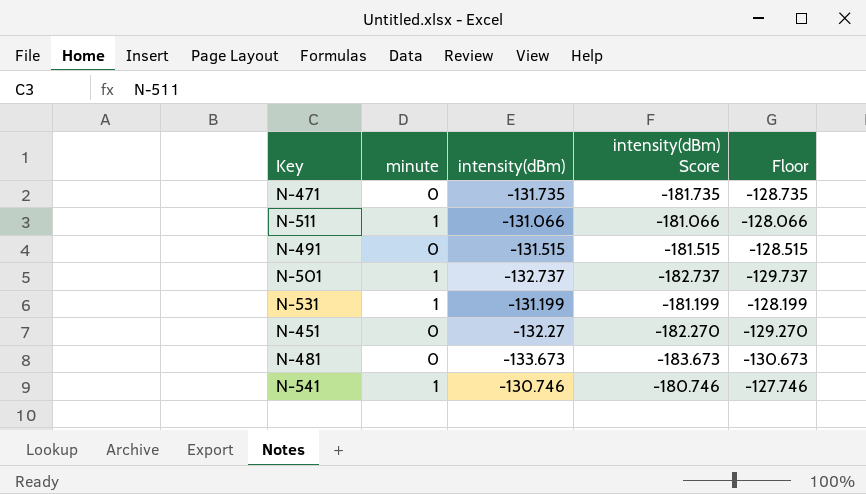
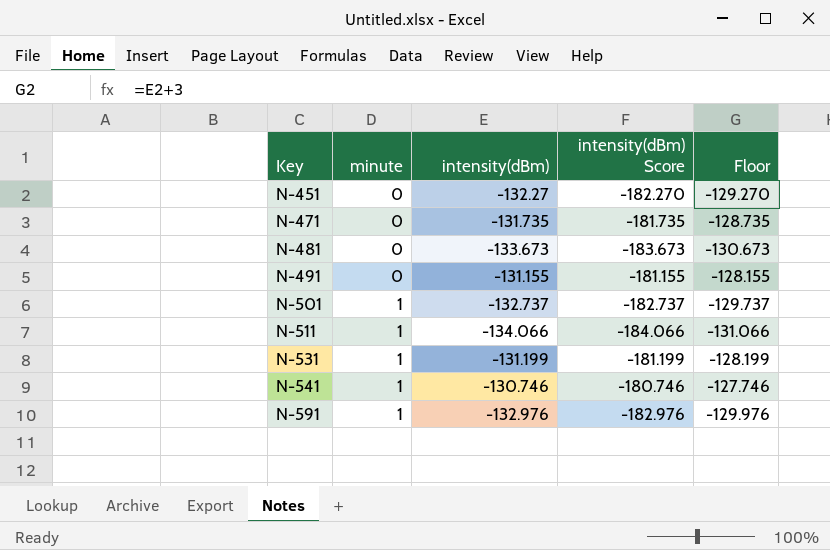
row order: none -> Key ascending
N-491 | intensity(dBm): -131.515 -> -131.155
N-491 | intensity(dBm) Score: -181.515 -> -181.155
N-491 | Floor: -128.515 -> -128.155
N-511 | intensity(dBm): -131.066 -> -134.066
N-511 | intensity(dBm) Score: -181.066 -> -184.066
N-511 | Floor: -128.066 -> -131.066
row N-591: none -> 1 | -132.976 | -182.976 | -129.976

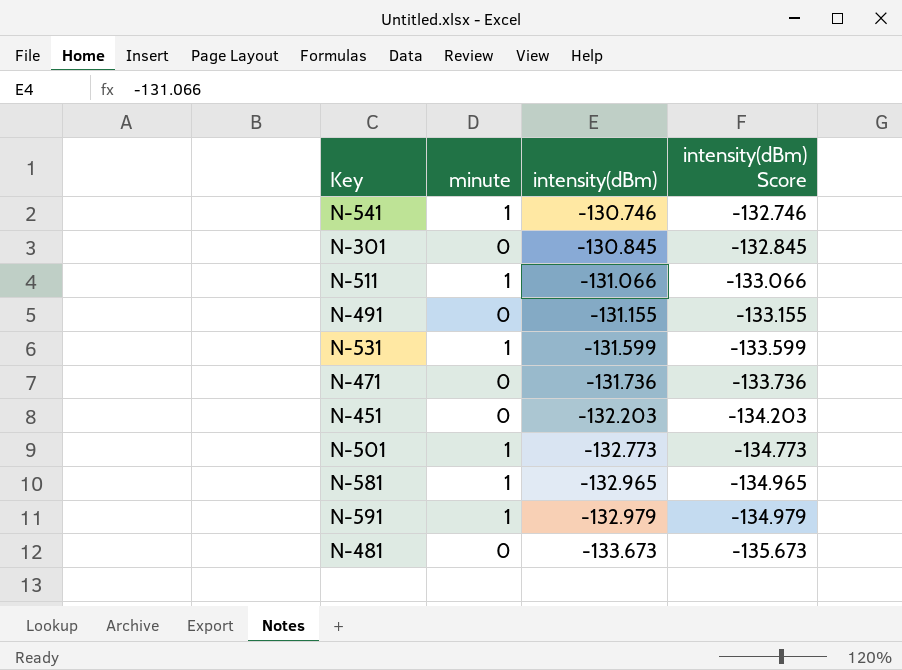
row order: Key ascending -> intensity(dBm) descending
column Floor | formula: [intensity(dBm)] + 3 -> none
column intensity(dBm) Score | formula: [intensity(dBm)] - 50 -> [intensity(dBm)] - 2
row N-301: none -> 0 | -130.845 | -132.845
N-511 | intensity(dBm): -134.066 -> -131.066
N-531 | intensity(dBm): -131.199 -> -131.599
N-471 | intensity(dBm): -131.735 -> -131.736
N-451 | intensity(dBm): -132.27 -> -132.203
N-501 | intensity(dBm): -132.737 -> -132.773
row N-581: none -> 1 | -132.965 | -134.965
N-591 | intensity(dBm): -132.976 -> -132.979

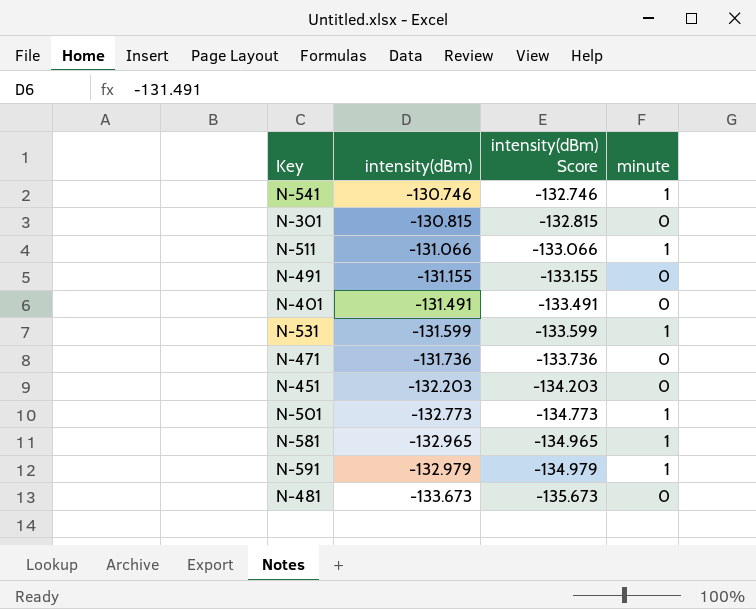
column minute | position: 2 -> 4
N-301 | intensity(dBm): -130.845 -> -130.815
N-301 | intensity(dBm) Score: -132.845 -> -132.815
row N-401: none -> -131.491 | -133.491 | 0

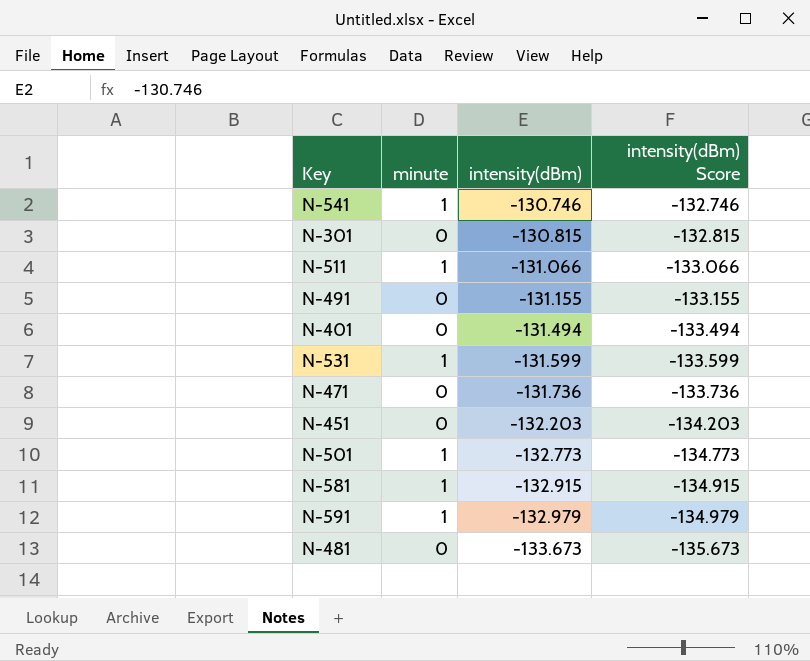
column minute | position: 4 -> 2
N-401 | intensity(dBm): -131.491 -> -131.494
N-401 | intensity(dBm) Score: -133.491 -> -133.494
N-581 | intensity(dBm): -132.965 -> -132.915
N-581 | intensity(dBm) Score: -134.965 -> -134.915

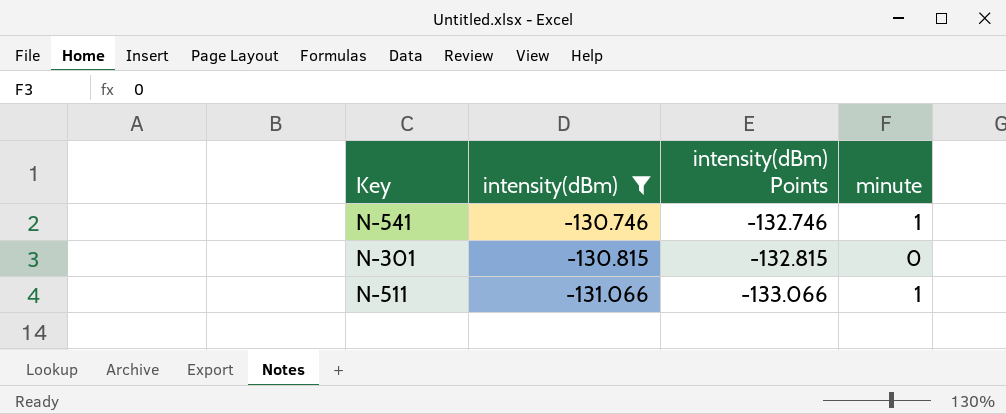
filter: none -> intensity(dBm) >= -131.066
column name: intensity(dBm) Score -> intensity(dBm) Points
column minute | position: 2 -> 4

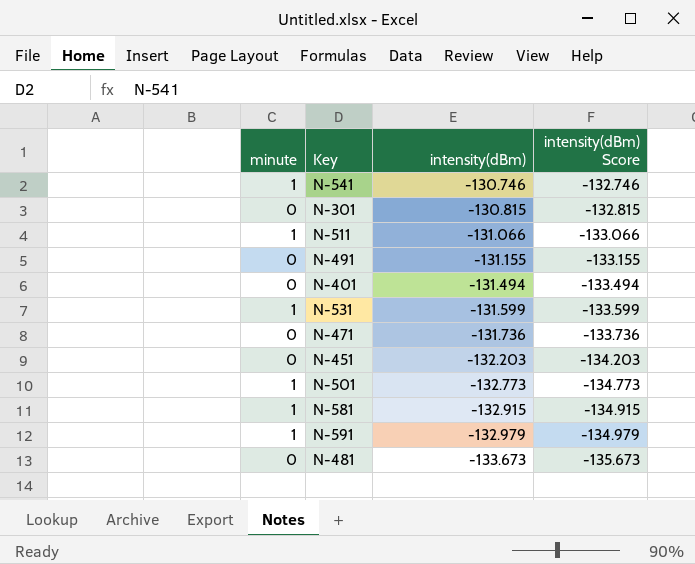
filter: intensity(dBm) >= -131.066 -> none
column minute | position: 4 -> 1
column name: intensity(dBm) Points -> intensity(dBm) Score

